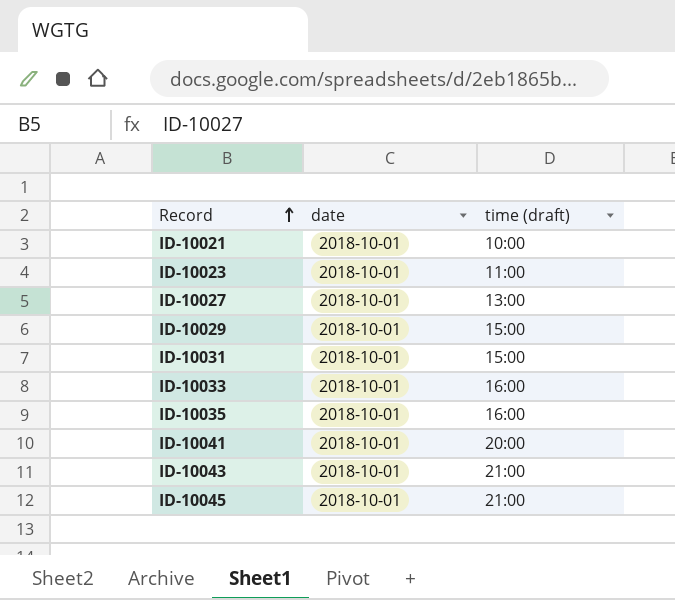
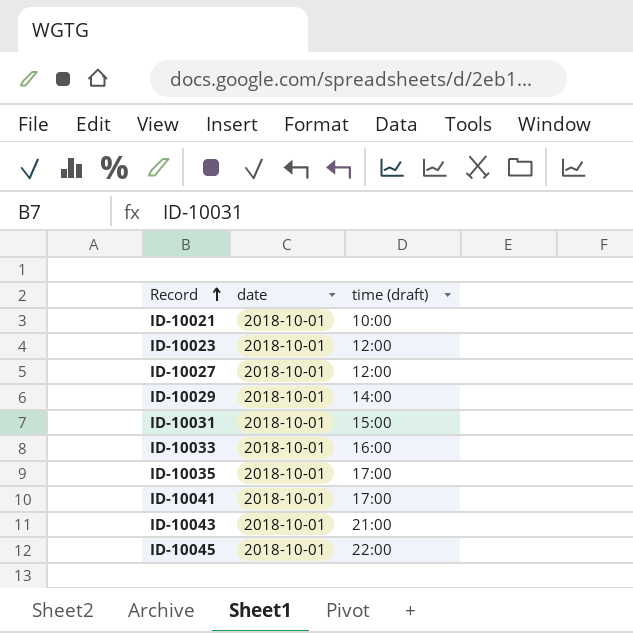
ID-10023 | time (draft): 11:00 -> 12:00
ID-10027 | time (draft): 13:00 -> 12:00
ID-10029 | time (draft): 15:00 -> 14:00
ID-10035 | time (draft): 16:00 -> 17:00
ID-10041 | time (draft): 20:00 -> 17:00
ID-10045 | time (draft): 21:00 -> 22:00

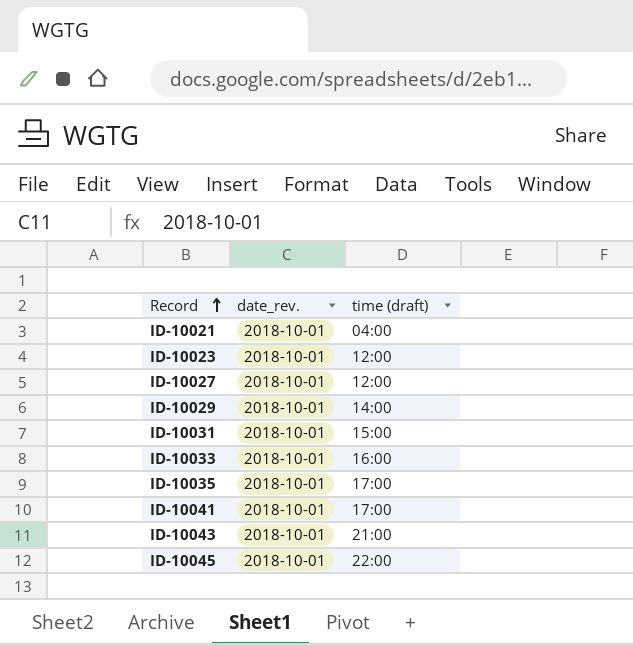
column name: date -> date_rev.
ID-10021 | time (draft): 10:00 -> 04:00

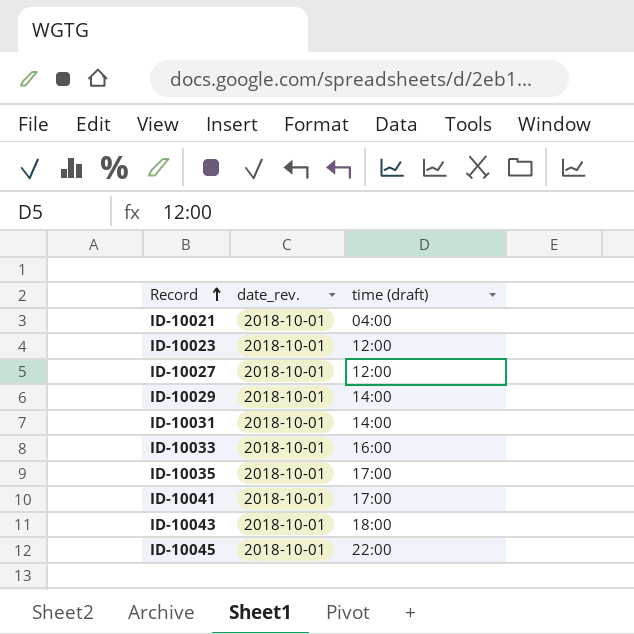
ID-10031 | time (draft): 15:00 -> 14:00
ID-10043 | time (draft): 21:00 -> 18:00

